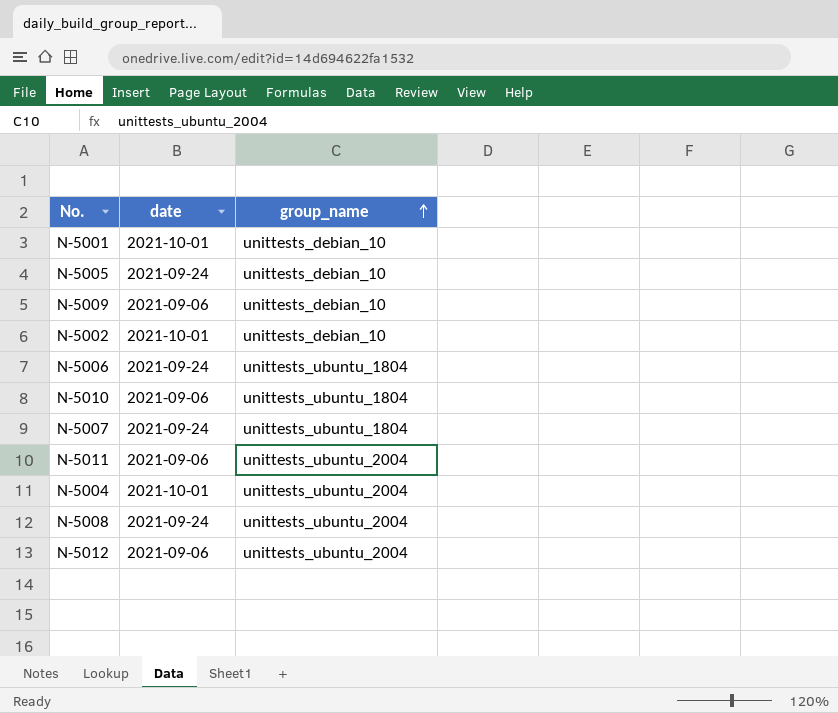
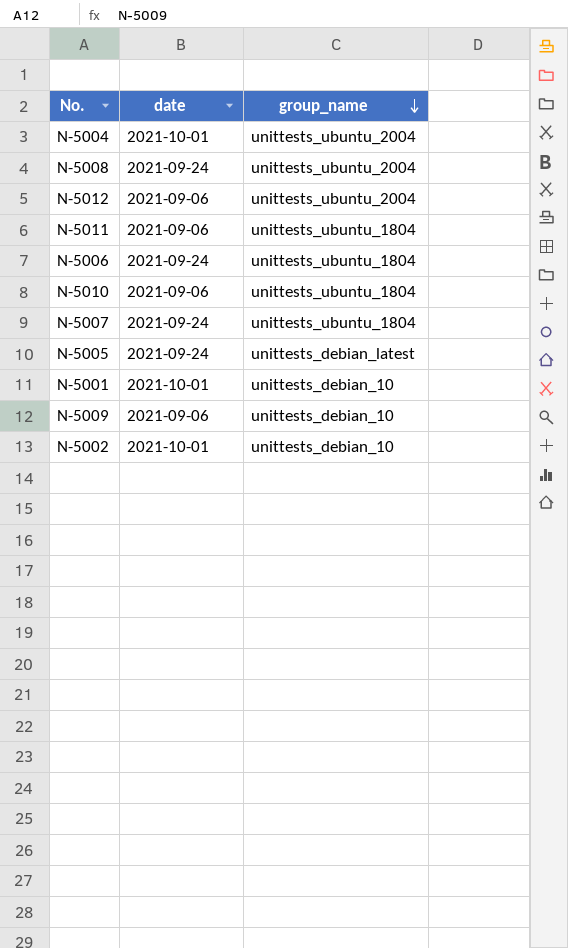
row order: group_name ascending -> group_name descending
N-5011 | group_name: unittests_ubuntu_2004 -> unittests_ubuntu_1804
N-5005 | group_name: unittests_debian_10 -> unittests_debian_latest

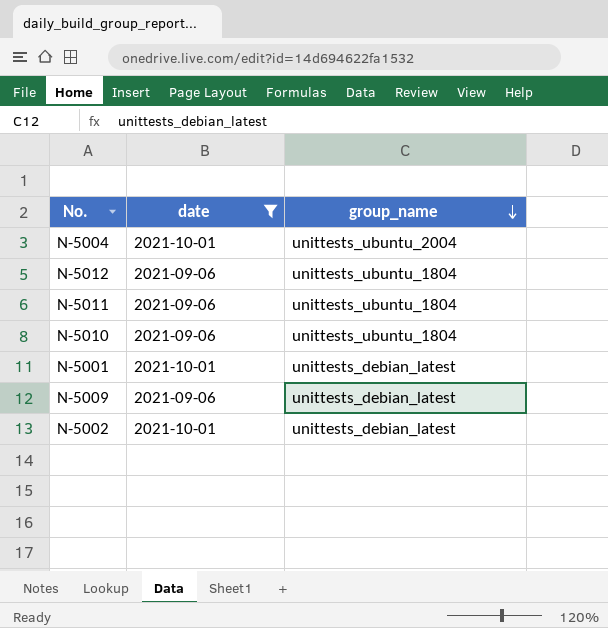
filter: none -> date != 2021-09-24
N-5012 | group_name: unittests_ubuntu_2004 -> unittests_ubuntu_1804
N-5001 | group_name: unittests_debian_10 -> unittests_debian_latest
N-5009 | group_name: unittests_debian_10 -> unittests_debian_latest
N-5002 | group_name: unittests_debian_10 -> unittests_debian_latest

